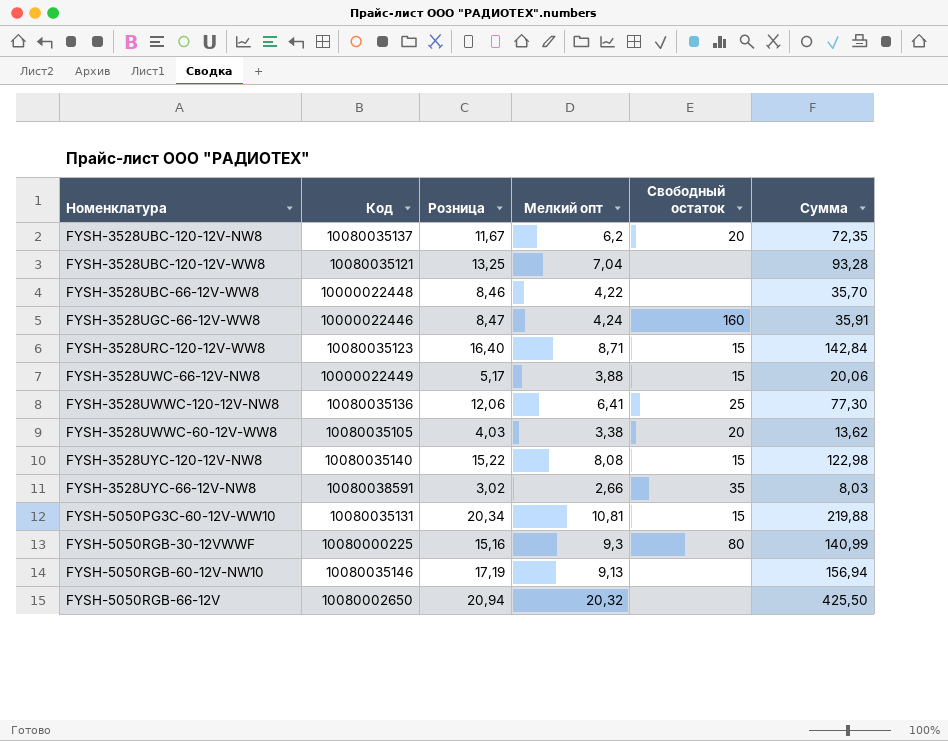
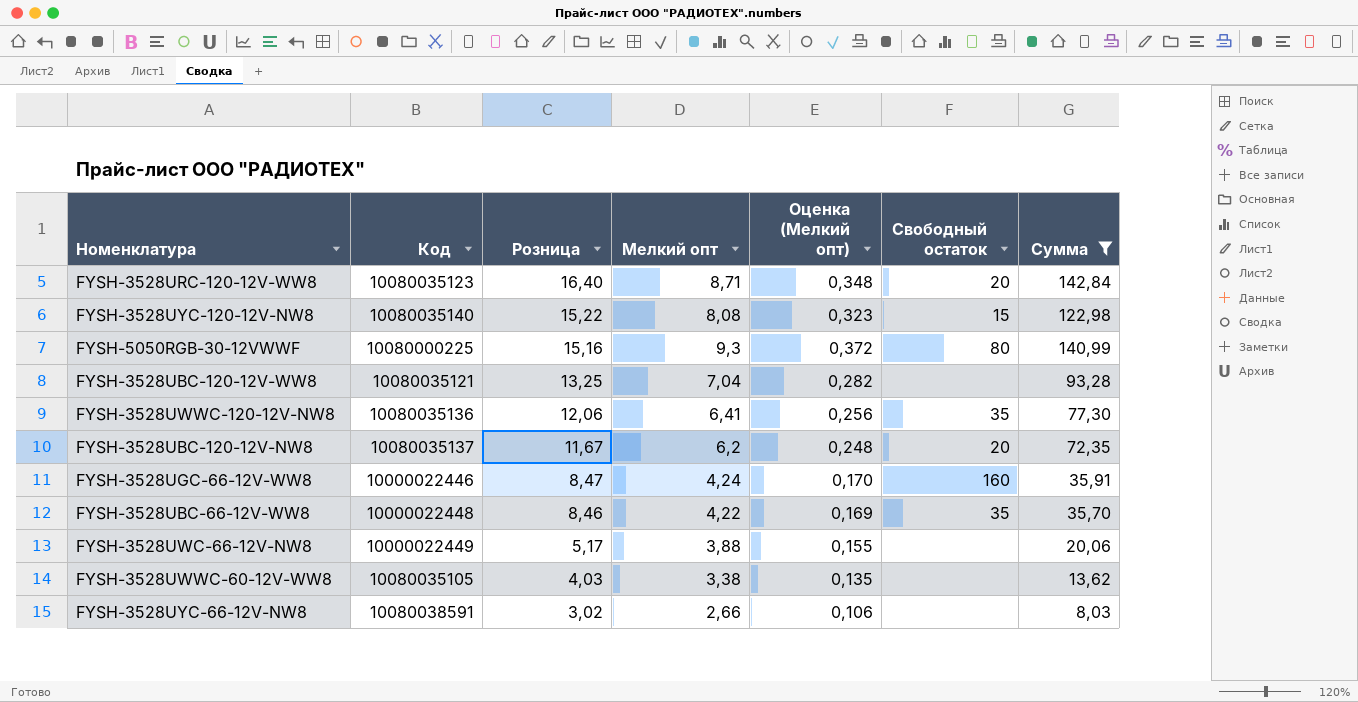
filter: none -> Сумма <= 142,84
row order: none -> Розница descending
column Оценка (Мелкий опт) | formula: none -> [Мелкий опт] * 0,04
FYSH-3528URC-120-12V-WW8 | Свободный остаток: 15 -> 20
FYSH-3528UWWC-120-12V-NW8 | Свободный остаток: 25 -> 35
FYSH-3528UBC-66-12V-WW8 | Свободный остаток: none -> 35
FYSH-3528UWC-66-12V-NW8 | Свободный остаток: 15 -> none
FYSH-3528UWWC-60-12V-WW8 | Свободный остаток: 20 -> none
FYSH-3528UYC-66-12V-NW8 | Свободный остаток: 35 -> none

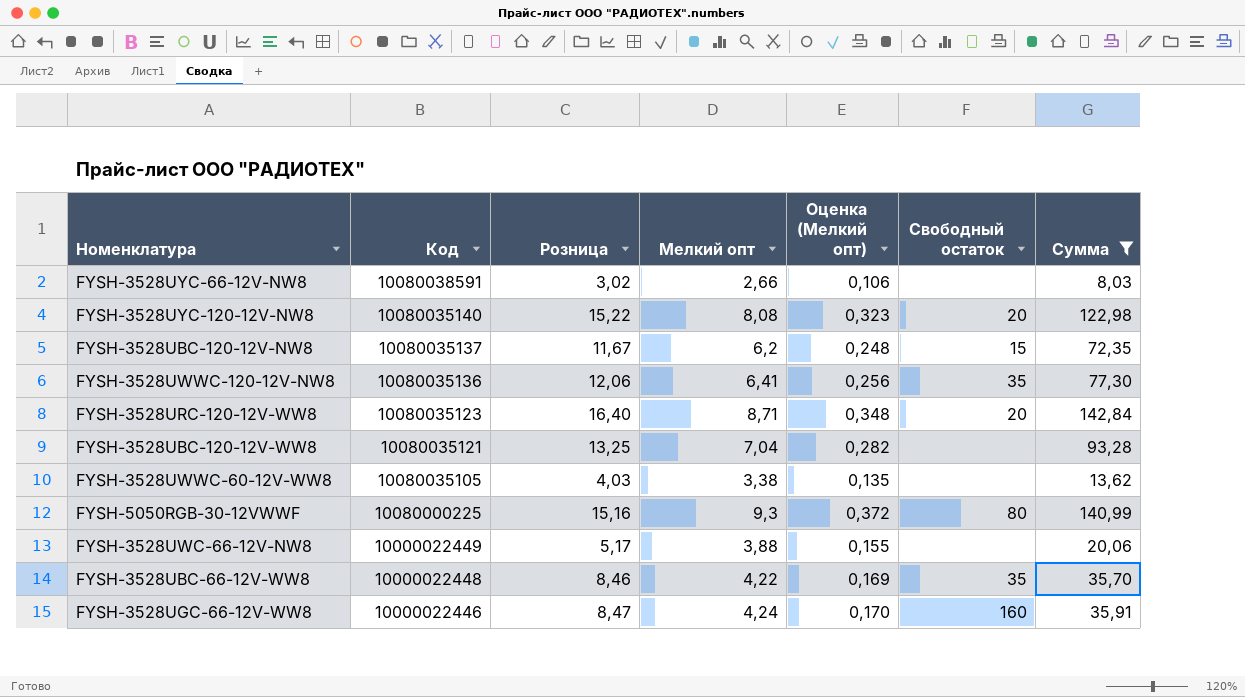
row order: Розница descending -> Код descending
FYSH-3528UYC-120-12V-NW8 | Свободный остаток: 15 -> 20
FYSH-3528UBC-120-12V-NW8 | Свободный остаток: 20 -> 15

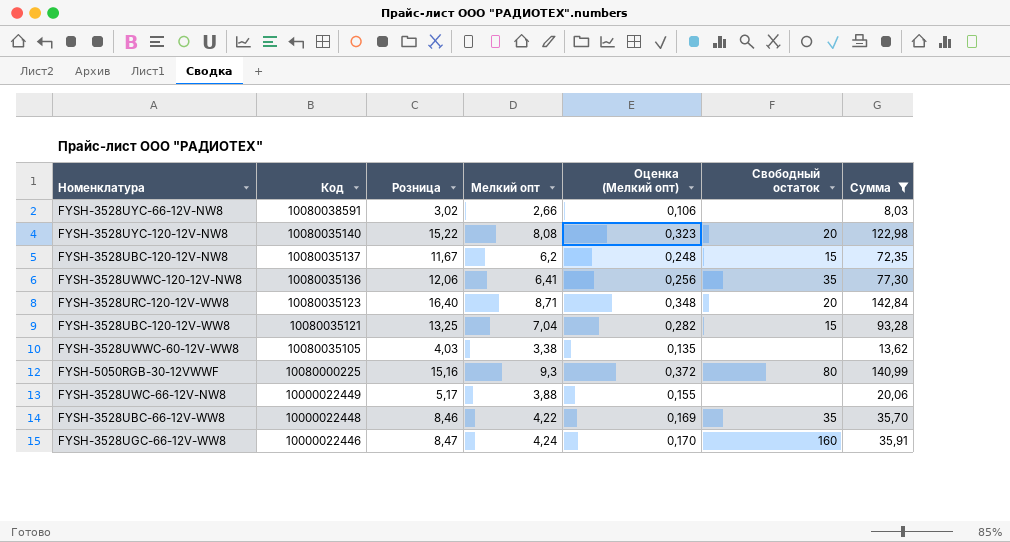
FYSH-3528UBC-120-12V-WW8 | Свободный остаток: none -> 15

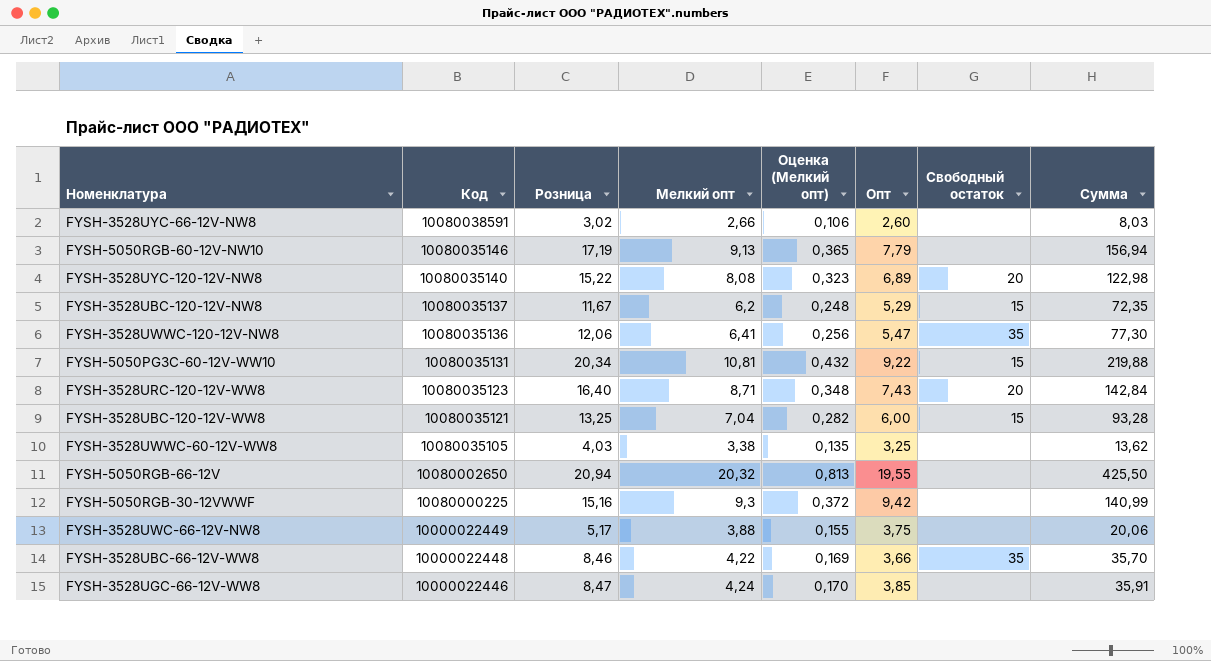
filter: Сумма <= 142,84 -> none
column Опт | position: none -> 6
FYSH-5050RGB-30-12VWWF | Свободный остаток: 80 -> none
FYSH-3528UGC-66-12V-WW8 | Свободный остаток: 160 -> none

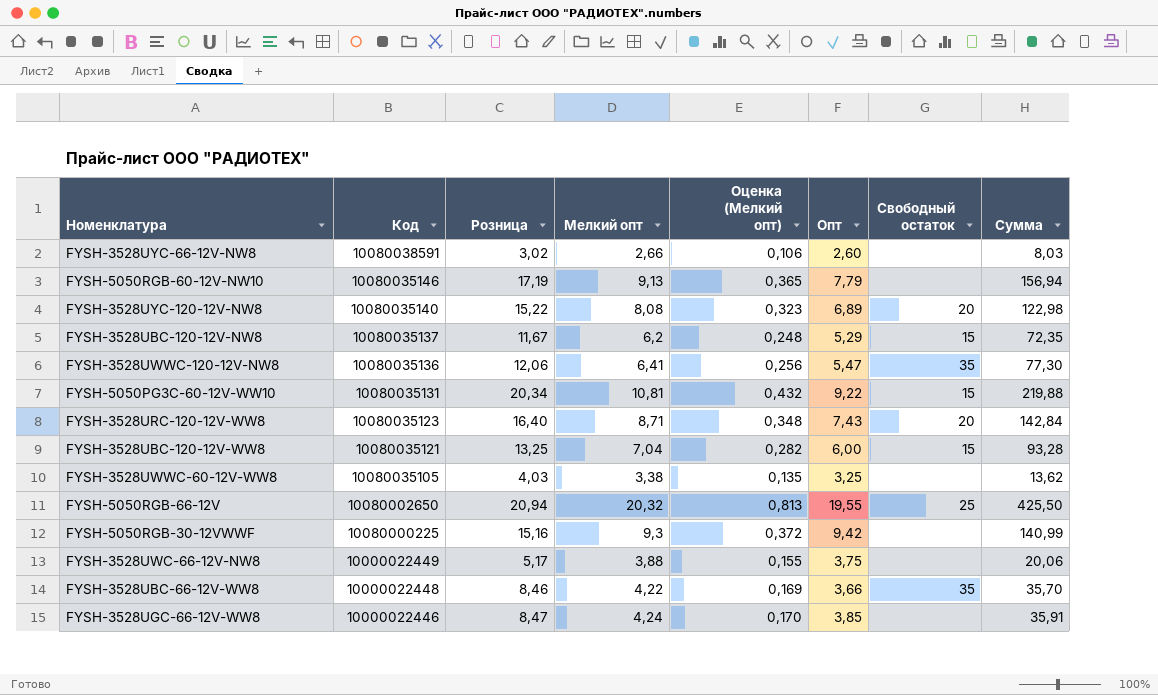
FYSH-5050RGB-66-12V | Свободный остаток: none -> 25

